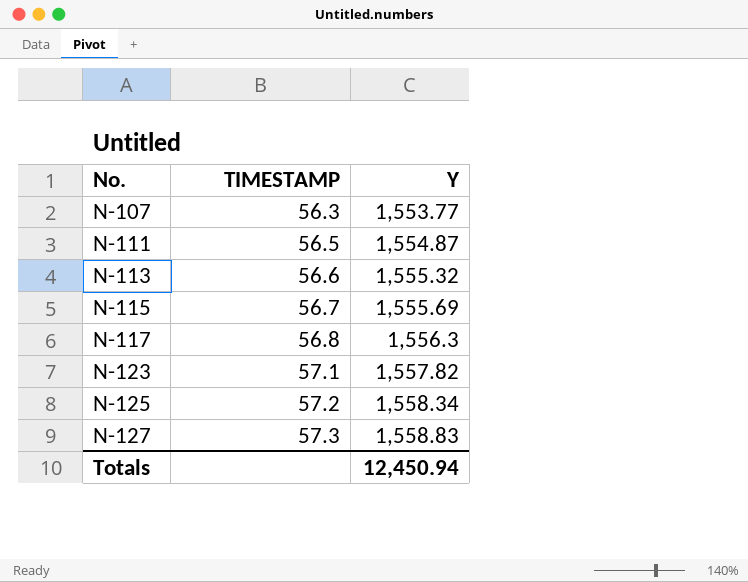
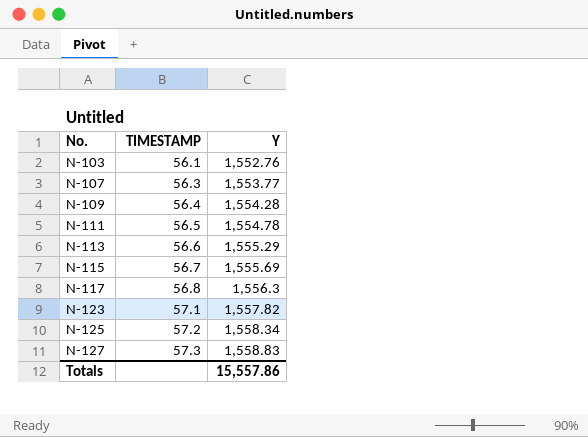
row N-103: none -> 56.1 | 1,552.76
row N-109: none -> 56.4 | 1,554.28
N-111 | Y: 1,554.87 -> 1,554.78
N-113 | Y: 1,555.32 -> 1,555.29
Totals | Y: 12,450.94 -> 15,557.86

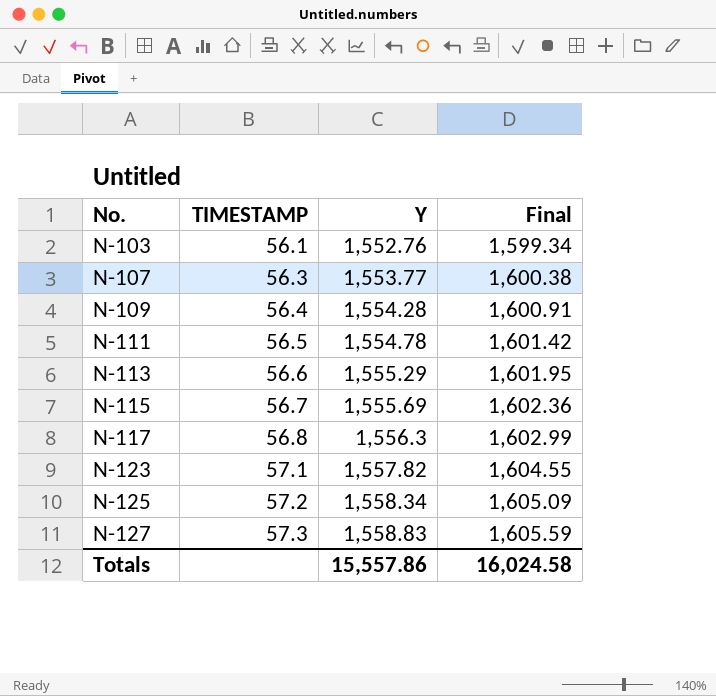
column Final | formula: none -> [Y] * 1.03

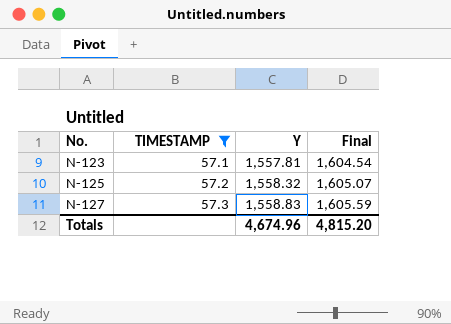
filter: none -> TIMESTAMP >= 57.1
N-123 | Y: 1,557.82 -> 1,557.81
N-123 | Final: 1,604.55 -> 1,604.54
N-125 | Y: 1,558.34 -> 1,558.32
N-125 | Final: 1,605.09 -> 1,605.07
Totals | Y: 15,557.86 -> 4,674.96
Totals | Final: 16,024.58 -> 4,815.20

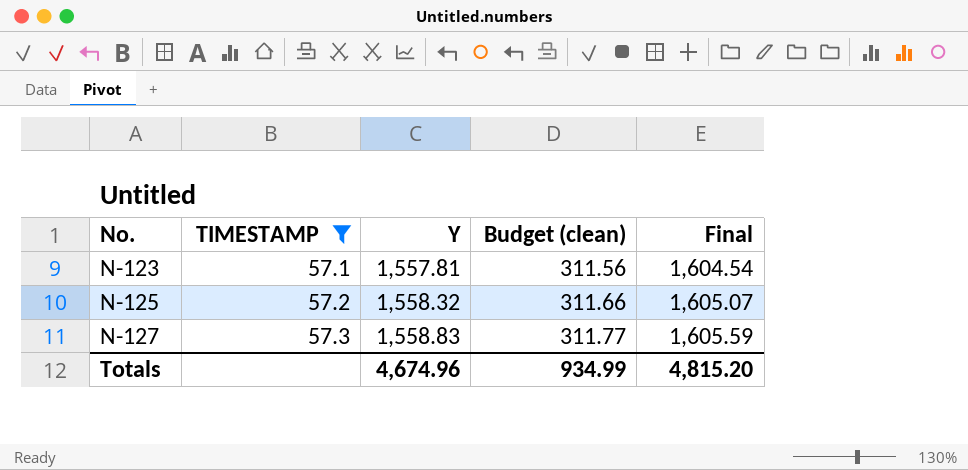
column Budget (clean) | formula: none -> [Y] * 0.2

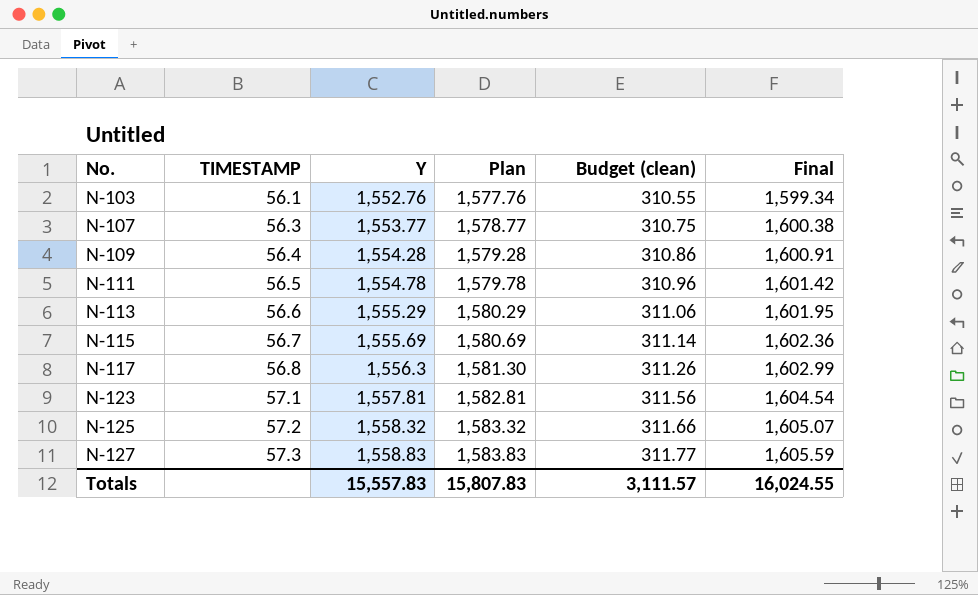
filter: TIMESTAMP >= 57.1 -> none
column Plan | formula: none -> [Y] + 25
Totals | Y: 4,674.96 -> 15,557.83
Totals | Budget (clean): 934.99 -> 3,111.57
Totals | Final: 4,815.20 -> 16,024.55

